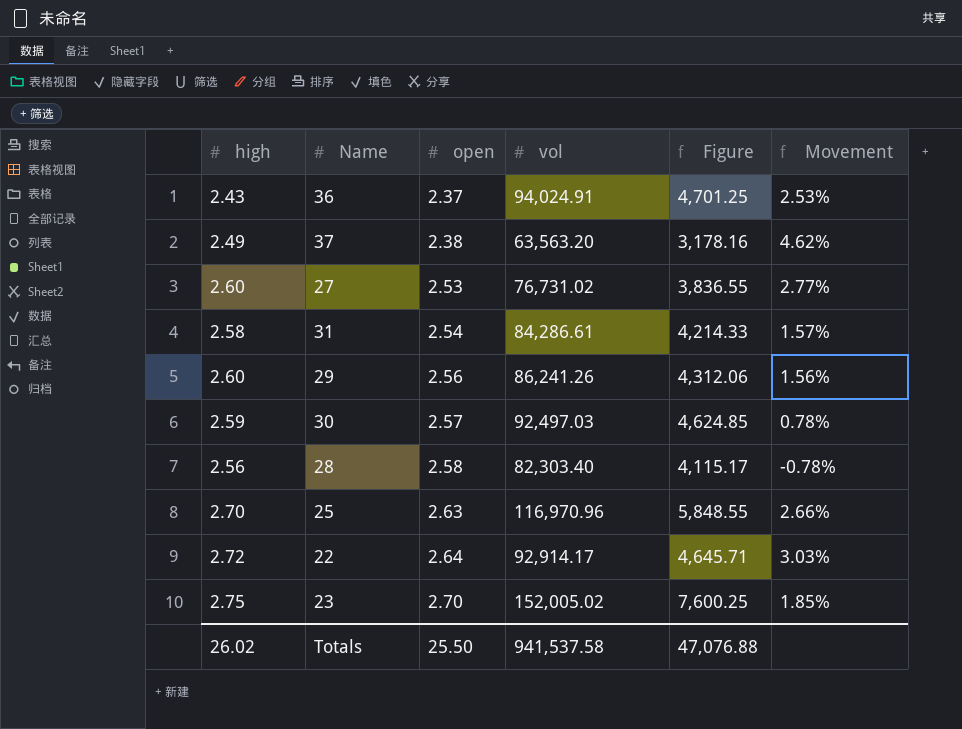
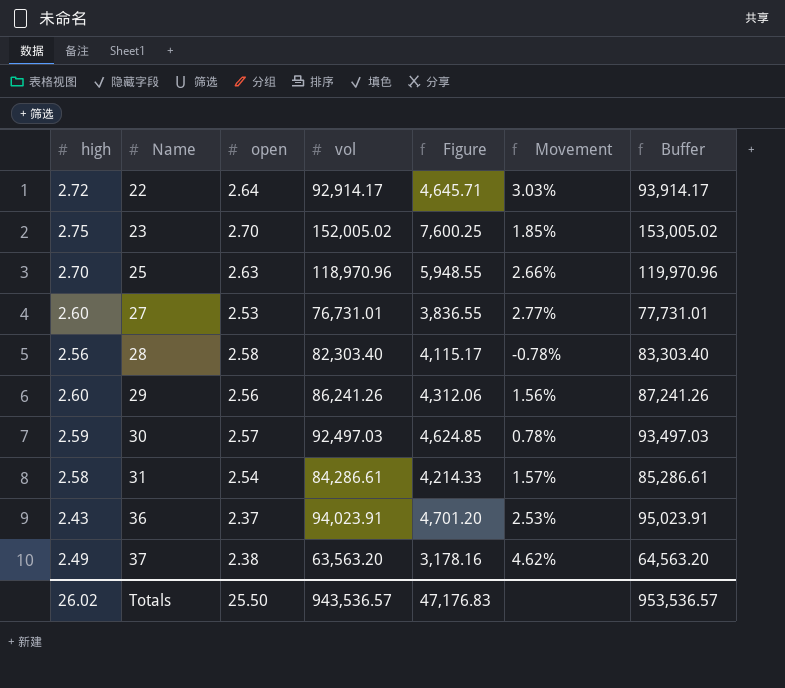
row order: open ascending -> Name ascending
column Buffer | formula: none -> [vol] + 1000
25 | vol: 116,970.96 -> 118,970.96
25 | Figure: 5,848.55 -> 5,948.55
27 | vol: 76,731.02 -> 76,731.01
36 | vol: 94,024.91 -> 94,023.91
36 | Figure: 4,701.25 -> 4,701.20
Totals | vol: 941,537.58 -> 943,536.57
Totals | Figure: 47,076.88 -> 47,176.83

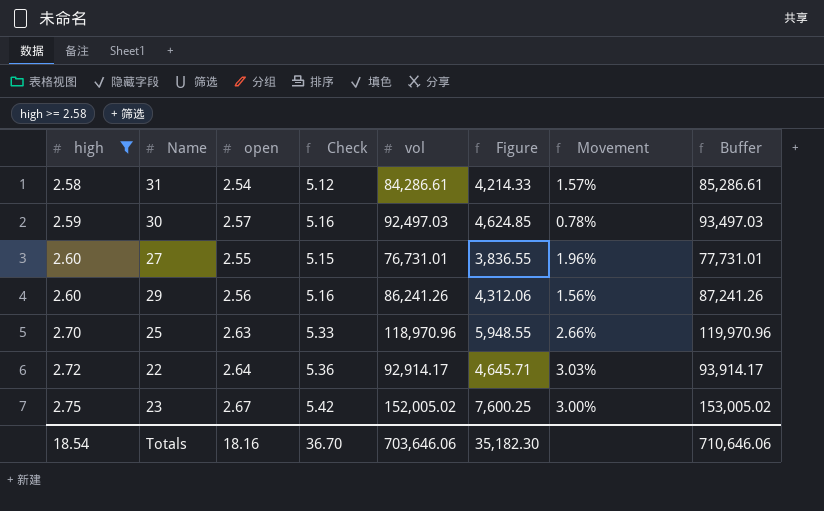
filter: none -> high >= 2.58
row order: Name ascending -> high ascending
column Check | formula: none -> [high] + [open]
27 | open: 2.53 -> 2.55
27 | Movement: 2.77% -> 1.96%
23 | open: 2.70 -> 2.67
23 | Movement: 1.85% -> 3.00%
Totals | high: 26.02 -> 18.54
Totals | open: 25.50 -> 18.16
Totals | vol: 943,536.57 -> 703,646.06
Totals | Figure: 47,176.83 -> 35,182.30
Totals | Buffer: 953,536.57 -> 710,646.06

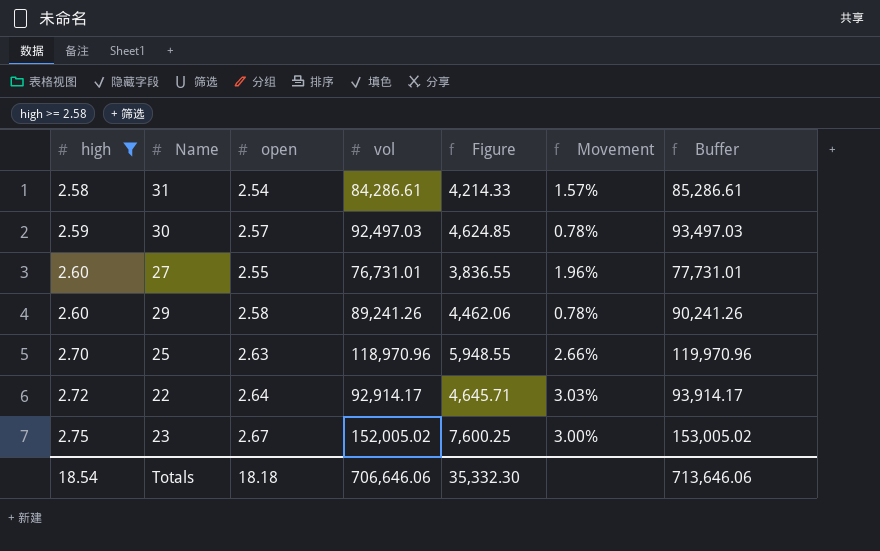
column Check | formula: [high] + [open] -> none
29 | open: 2.56 -> 2.58
29 | vol: 86,241.26 -> 89,241.26
29 | Figure: 4,312.06 -> 4,462.06
29 | Movement: 1.56% -> 0.78%
29 | Buffer: 87,241.26 -> 90,241.26
Totals | open: 18.16 -> 18.18
Totals | vol: 703,646.06 -> 706,646.06
Totals | Figure: 35,182.30 -> 35,332.30
Totals | Buffer: 710,646.06 -> 713,646.06

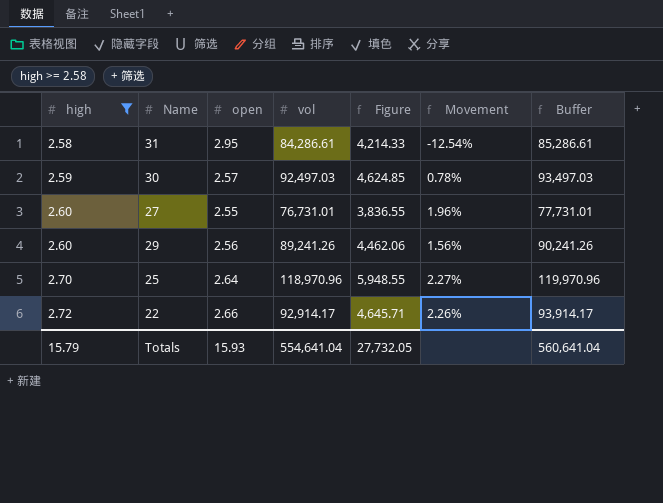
row 23: 2.75 | 2.67 | 152,005.02 | 7,600.25 | 3.00% | 153,005.02 -> none
31 | open: 2.54 -> 2.95
31 | Movement: 1.57% -> -12.54%
29 | open: 2.58 -> 2.56
29 | Movement: 0.78% -> 1.56%
25 | open: 2.63 -> 2.64
25 | Movement: 2.66% -> 2.27%
22 | open: 2.64 -> 2.66
22 | Movement: 3.03% -> 2.26%
Totals | high: 18.54 -> 15.79
Totals | open: 18.18 -> 15.93
Totals | vol: 706,646.06 -> 554,641.04
Totals | Figure: 35,332.30 -> 27,732.05
Totals | Buffer: 713,646.06 -> 560,641.04

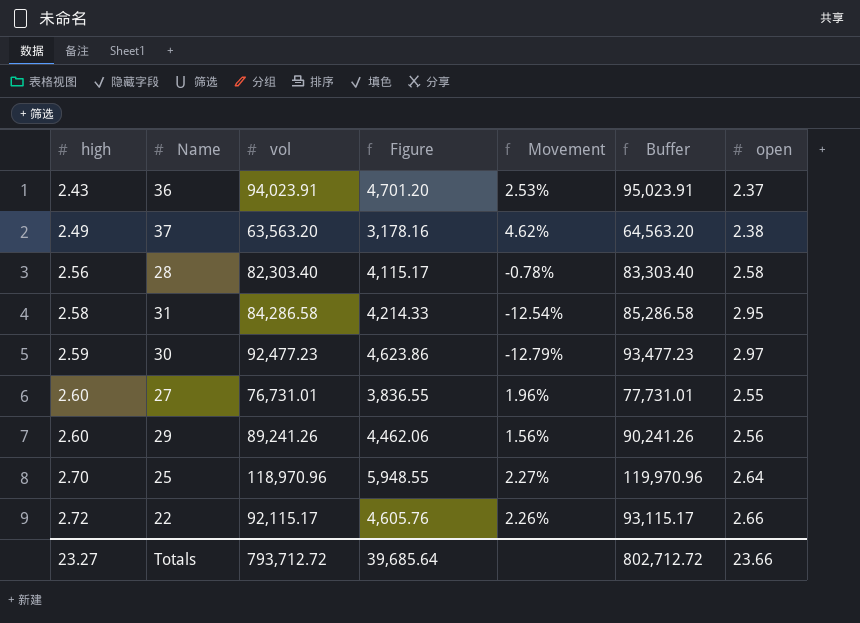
filter: high >= 2.58 -> none
column open | position: 3 -> 7
31 | vol: 84,286.61 -> 84,286.58
31 | Buffer: 85,286.61 -> 85,286.58
30 | vol: 92,497.03 -> 92,477.23
30 | Figure: 4,624.85 -> 4,623.86
30 | Movement: 0.78% -> -12.79%
30 | Buffer: 93,497.03 -> 93,477.23
30 | open: 2.57 -> 2.97
22 | vol: 92,914.17 -> 92,115.17
22 | Figure: 4,645.71 -> 4,605.76
22 | Buffer: 93,914.17 -> 93,115.17
Totals | high: 15.79 -> 23.27
Totals | vol: 554,641.04 -> 793,712.72
Totals | Figure: 27,732.05 -> 39,685.64
Totals | Buffer: 560,641.04 -> 802,712.72
Totals | open: 15.93 -> 23.66

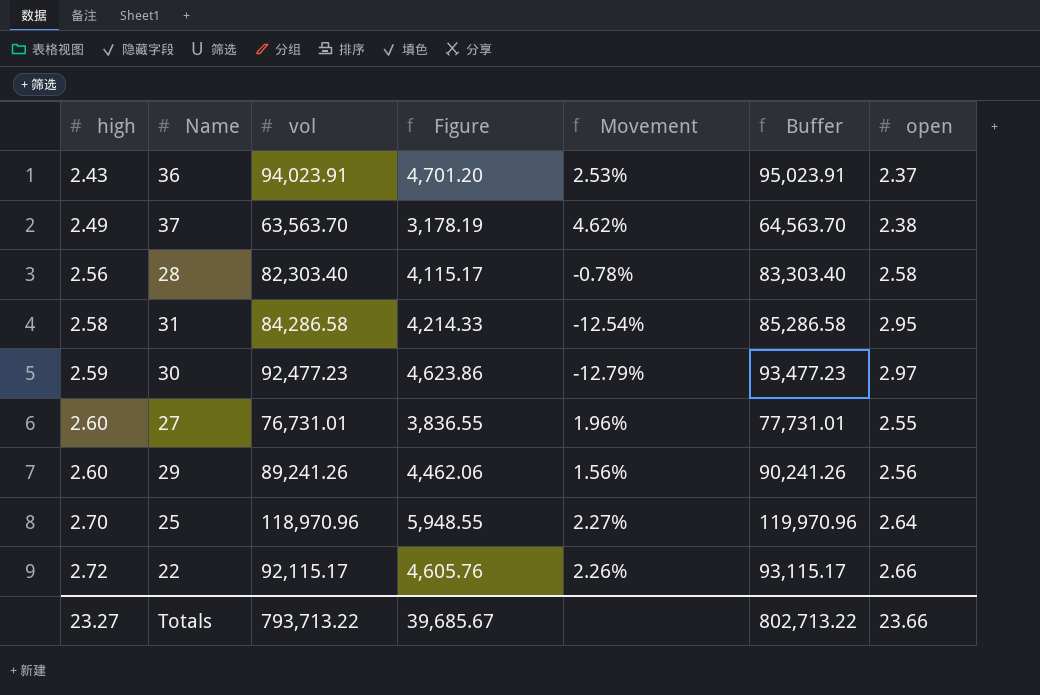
37 | vol: 63,563.20 -> 63,563.70
37 | Figure: 3,178.16 -> 3,178.19
37 | Buffer: 64,563.20 -> 64,563.70
Totals | vol: 793,712.72 -> 793,713.22
Totals | Figure: 39,685.64 -> 39,685.67
Totals | Buffer: 802,712.72 -> 802,713.22

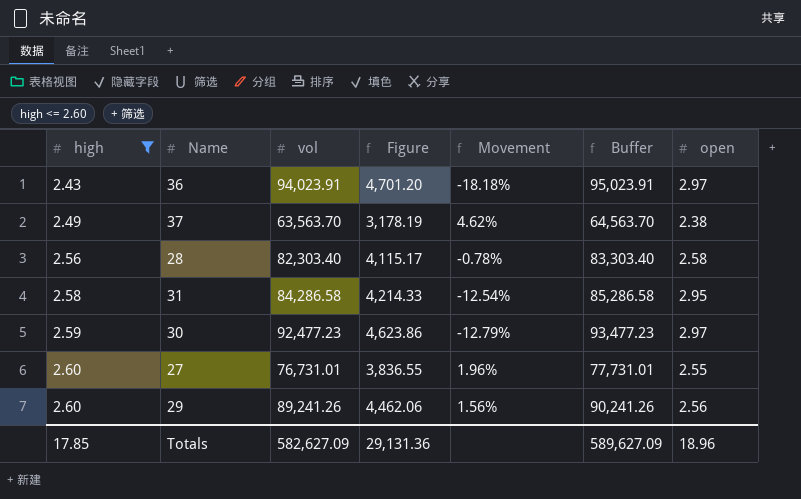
filter: none -> high <= 2.60
36 | Movement: 2.53% -> -18.18%
36 | open: 2.37 -> 2.97
Totals | high: 23.27 -> 17.85
Totals | vol: 793,713.22 -> 582,627.09
Totals | Figure: 39,685.67 -> 29,131.36
Totals | Buffer: 802,713.22 -> 589,627.09
Totals | open: 23.66 -> 18.96

